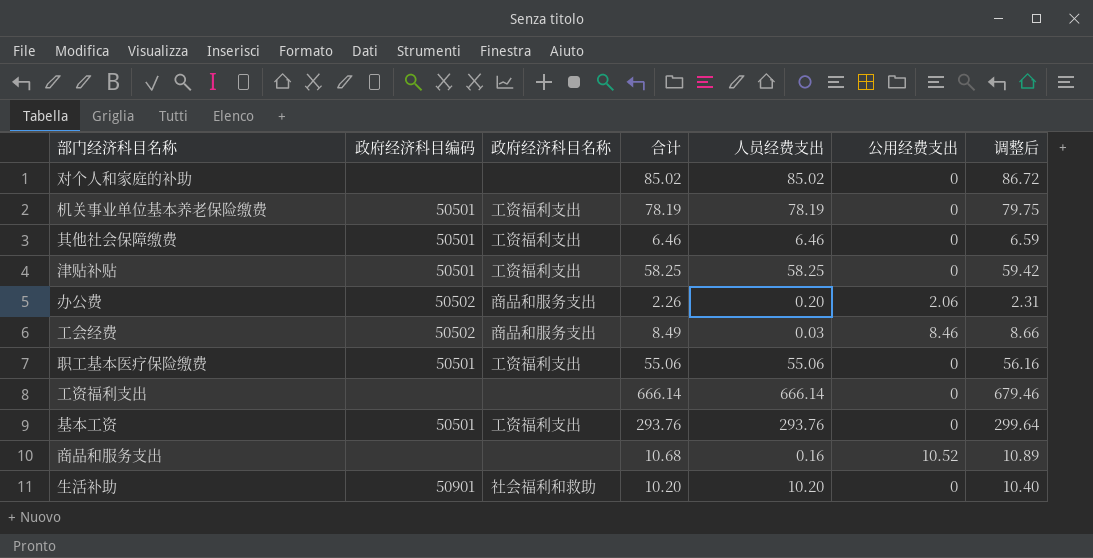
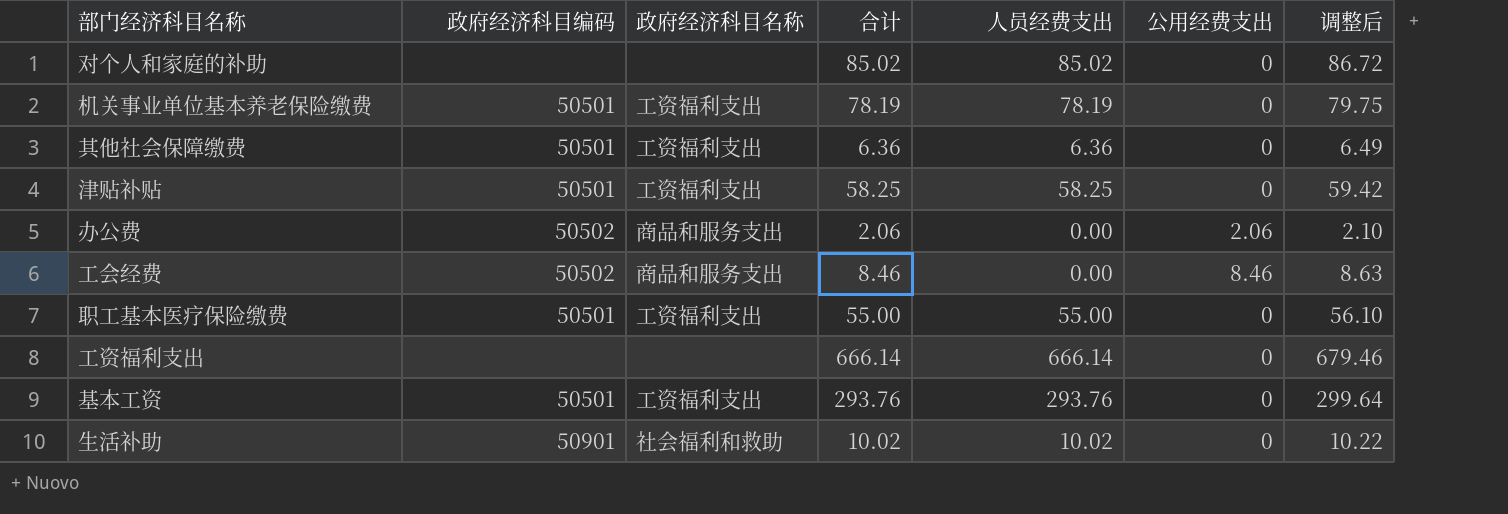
row 商品和服务支出: none | none | 10.68 | 0.16 | 10.52 | 10.89 -> none
其他社会保障缴费 | 合计: 6.46 -> 6.36
其他社会保障缴费 | 人员经费支出: 6.46 -> 6.36
其他社会保障缴费 | 调整后: 6.59 -> 6.49
办公费 | 合计: 2.26 -> 2.06
办公费 | 人员经费支出: 0.20 -> 0.00
办公费 | 调整后: 2.31 -> 2.10
工会经费 | 合计: 8.49 -> 8.46
工会经费 | 人员经费支出: 0.03 -> 0.00
工会经费 | 调整后: 8.66 -> 8.63
职工基本医疗保险缴费 | 合计: 55.06 -> 55.00
职工基本医疗保险缴费 | 人员经费支出: 55.06 -> 55.00
职工基本医疗保险缴费 | 调整后: 56.16 -> 56.10
生活补助 | 合计: 10.20 -> 10.02
生活补助 | 人员经费支出: 10.20 -> 10.02
生活补助 | 调整后: 10.40 -> 10.22

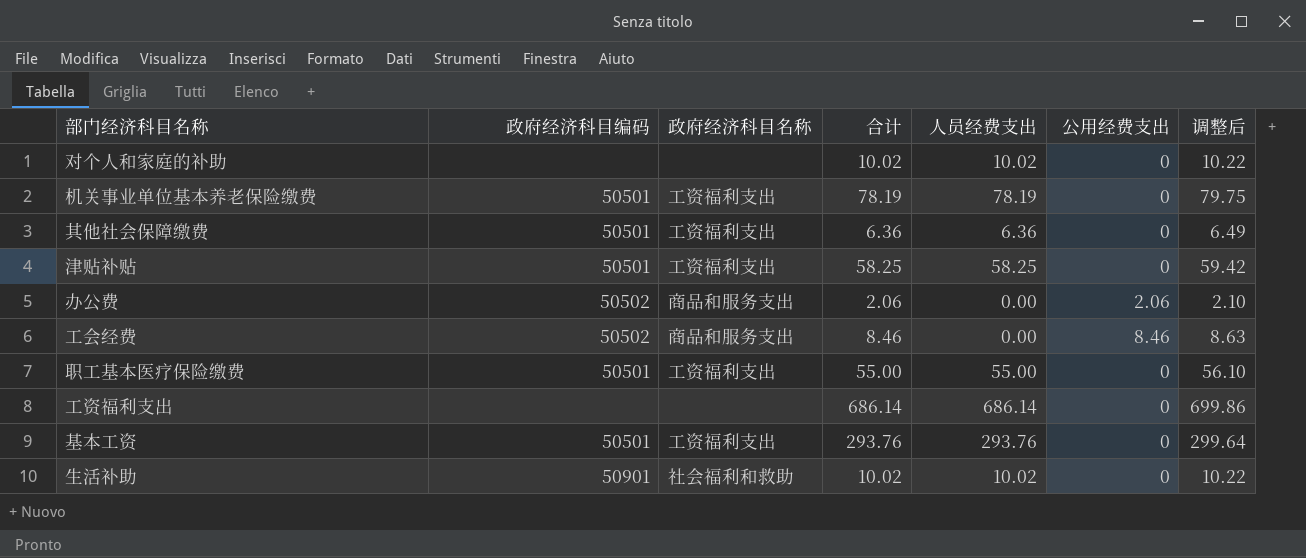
对个人和家庭的补助 | 合计: 85.02 -> 10.02
对个人和家庭的补助 | 人员经费支出: 85.02 -> 10.02
对个人和家庭的补助 | 调整后: 86.72 -> 10.22
工资福利支出 | 合计: 666.14 -> 686.14
工资福利支出 | 人员经费支出: 666.14 -> 686.14
工资福利支出 | 调整后: 679.46 -> 699.86

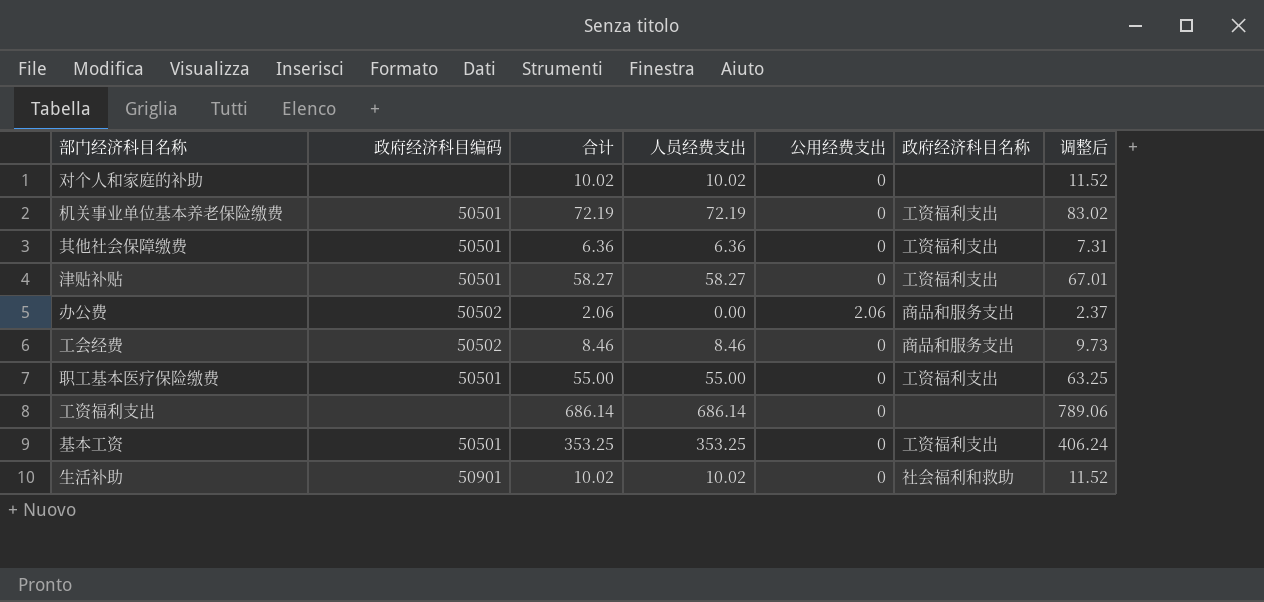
column 政府经济科目名称 | position: 3 -> 6
column 调整后 | formula: [合计] * 1.02 -> [合计] * 1.15
机关事业单位基本养老保险缴费 | 合计: 78.19 -> 72.19
机关事业单位基本养老保险缴费 | 人员经费支出: 78.19 -> 72.19
津贴补贴 | 合计: 58.25 -> 58.27
津贴补贴 | 人员经费支出: 58.25 -> 58.27
工会经费 | 人员经费支出: 0.00 -> 8.46
工会经费 | 公用经费支出: 8.46 -> 0
基本工资 | 合计: 293.76 -> 353.25
基本工资 | 人员经费支出: 293.76 -> 353.25

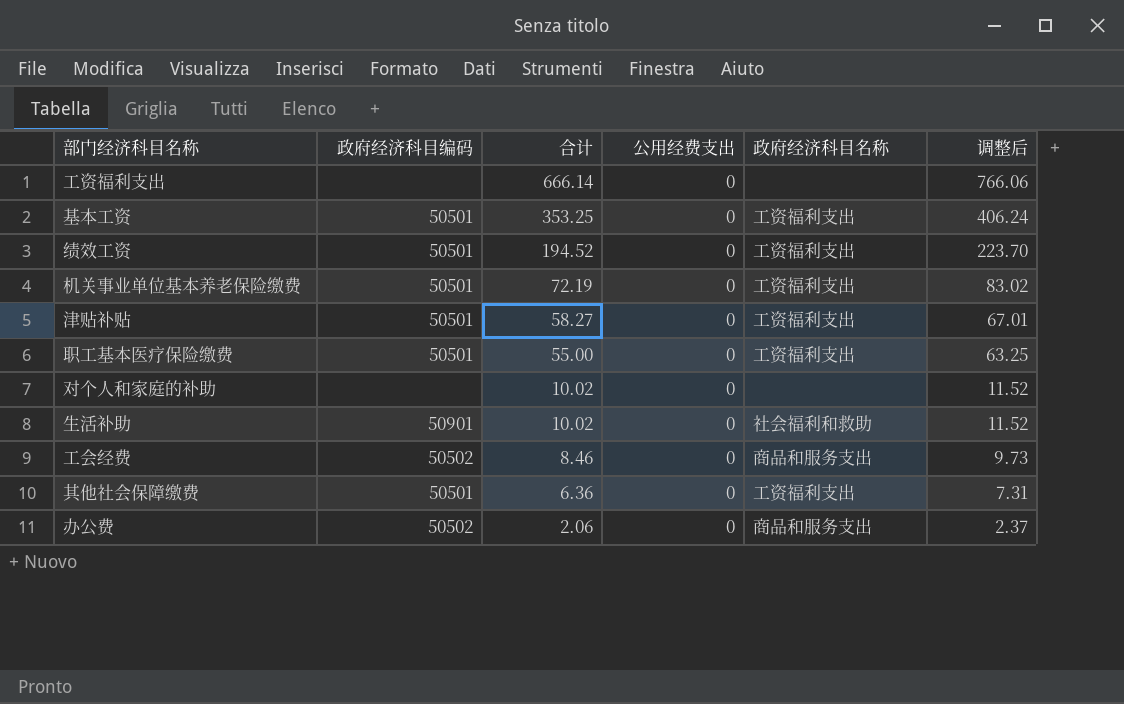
row order: none -> 合计 descending
column 人员经费支出 | formula: [合计] - [公用经费支出] -> none
工资福利支出 | 合计: 686.14 -> 666.14
工资福利支出 | 调整后: 789.06 -> 766.06
row 绩效工资: none -> 50501 | 194.52 | 0 | 工资福利支出 | 223.70
办公费 | 公用经费支出: 2.06 -> 0

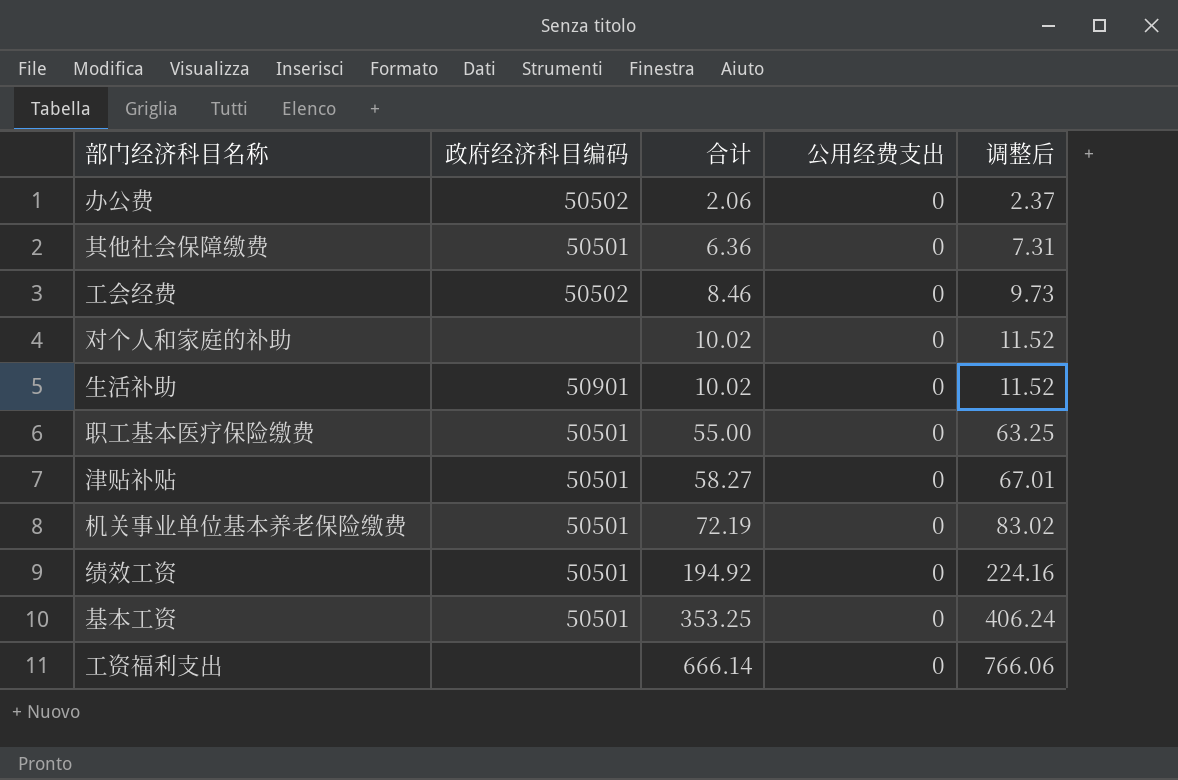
row order: 合计 descending -> 合计 ascending
column 政府经济科目名称 | position: 5 -> none
绩效工资 | 合计: 194.52 -> 194.92
绩效工资 | 调整后: 223.70 -> 224.16

